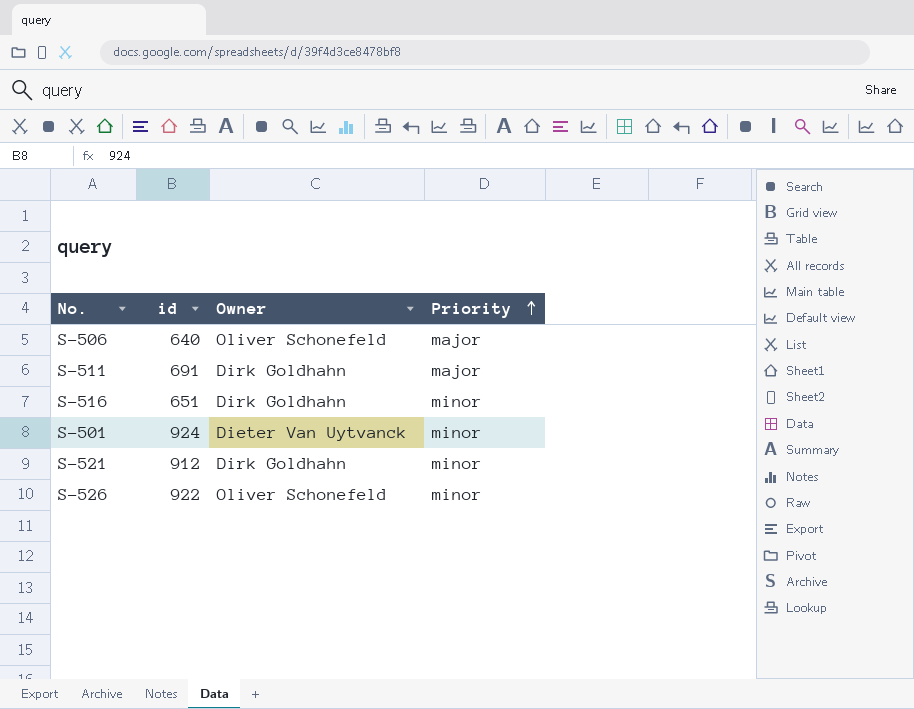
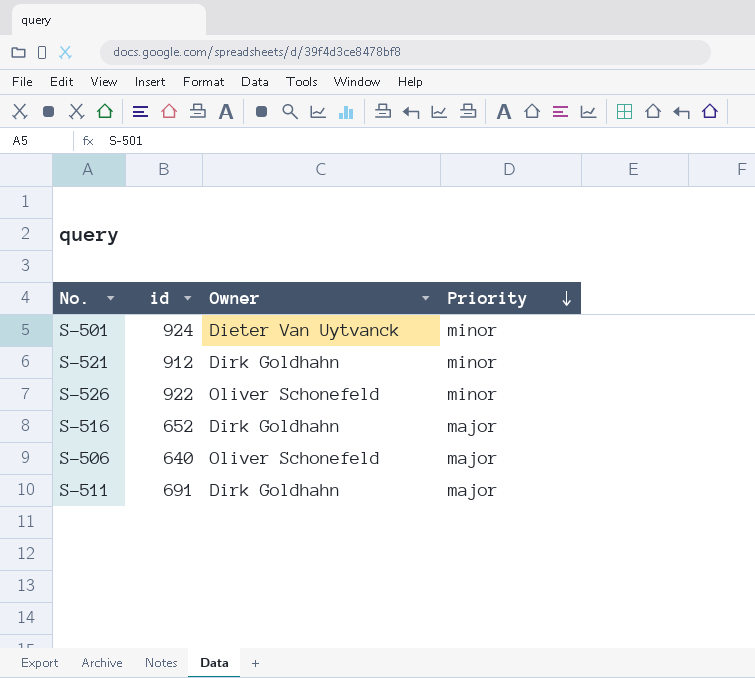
row order: Priority ascending -> Priority descending
S-516 | id: 651 -> 652
S-516 | Priority: minor -> major

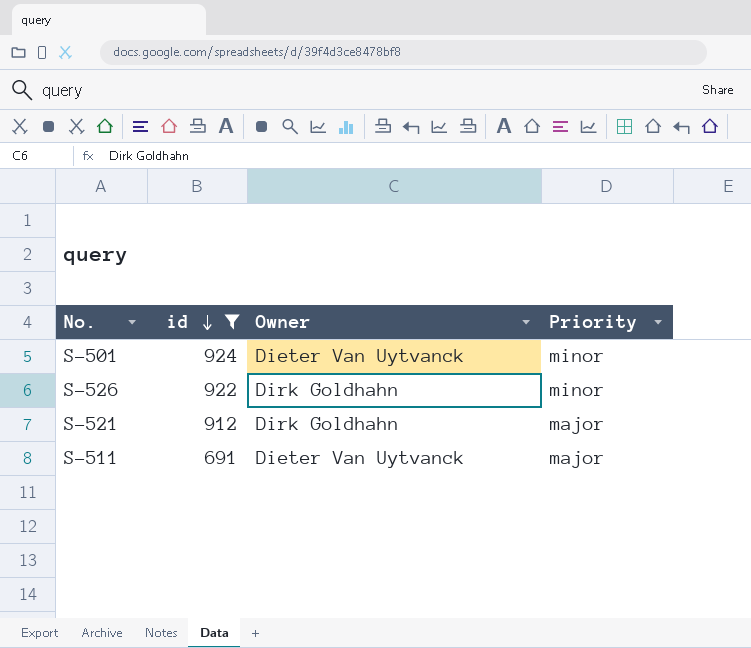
filter: none -> id >= 691
row order: Priority descending -> id descending
S-526 | Owner: Oliver Schonefeld -> Dirk Goldhahn
S-521 | Priority: minor -> major
S-511 | Owner: Dirk Goldhahn -> Dieter Van Uytvanck

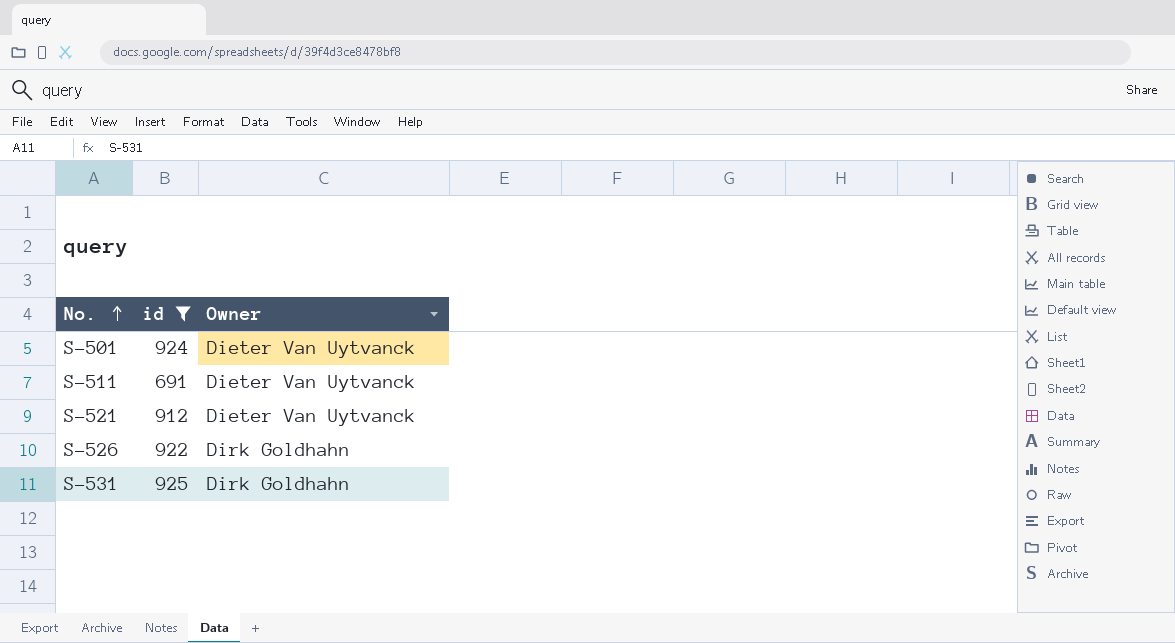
row order: id descending -> No. ascending
column Priority | position: 4 -> none
S-521 | Owner: Dirk Goldhahn -> Dieter Van Uytvanck
row S-531: none -> 925 | Dirk Goldhahn

